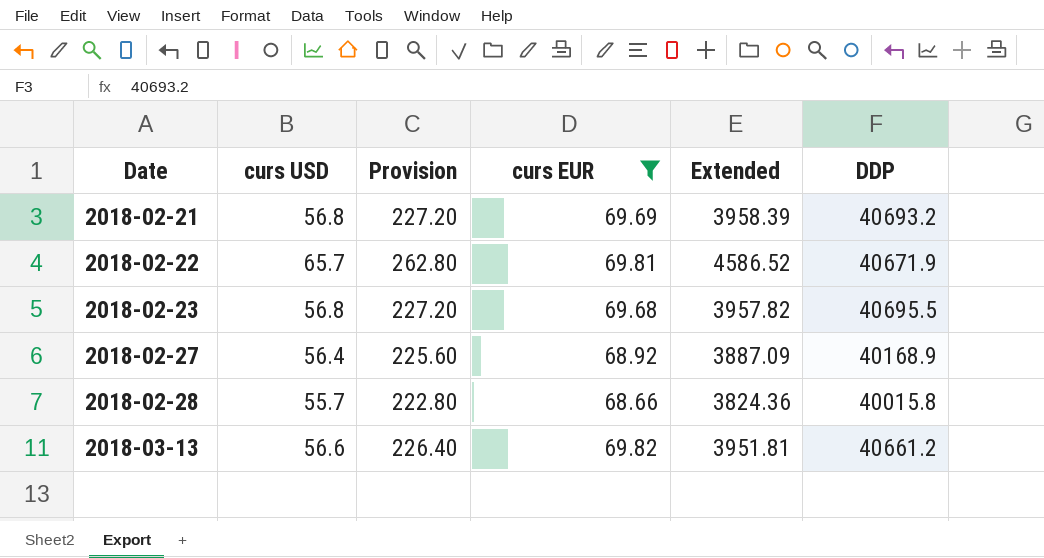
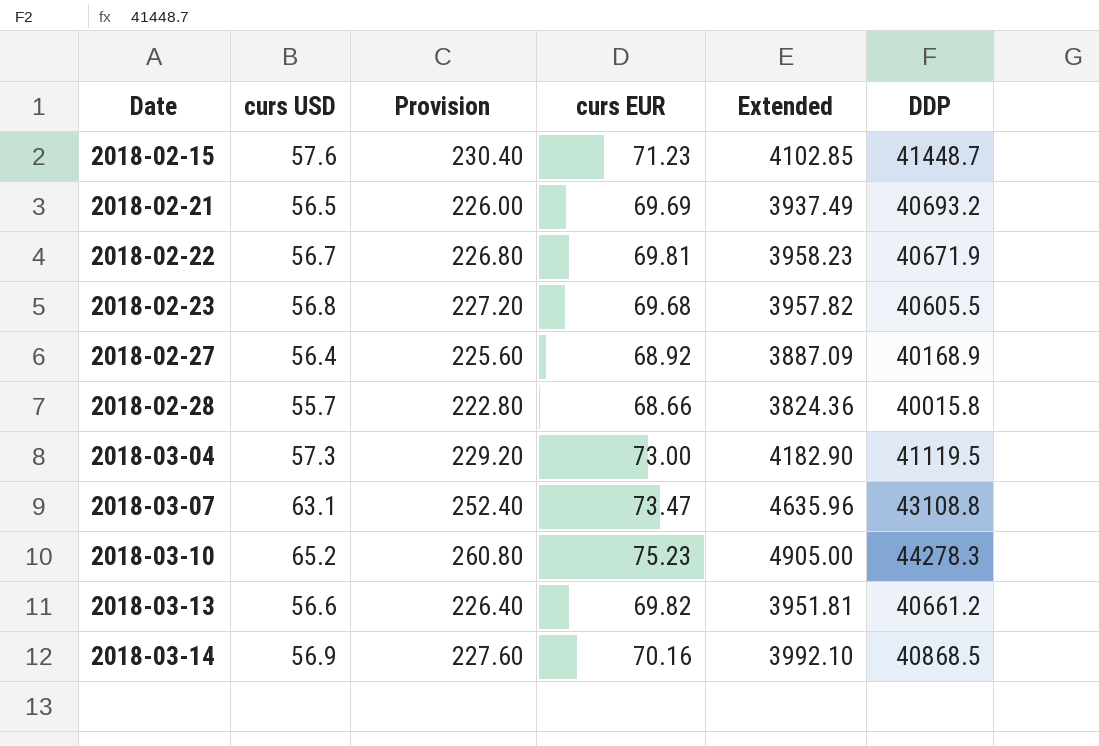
filter: curs EUR <= 69.82 -> none
2018-02-21 | curs USD: 56.8 -> 56.5
2018-02-21 | Provision: 227.20 -> 226.00
2018-02-21 | Extended: 3958.39 -> 3937.49
2018-02-22 | curs USD: 65.7 -> 56.7
2018-02-22 | Provision: 262.80 -> 226.80
2018-02-22 | Extended: 4586.52 -> 3958.23
2018-02-23 | DDP: 40695.5 -> 40605.5

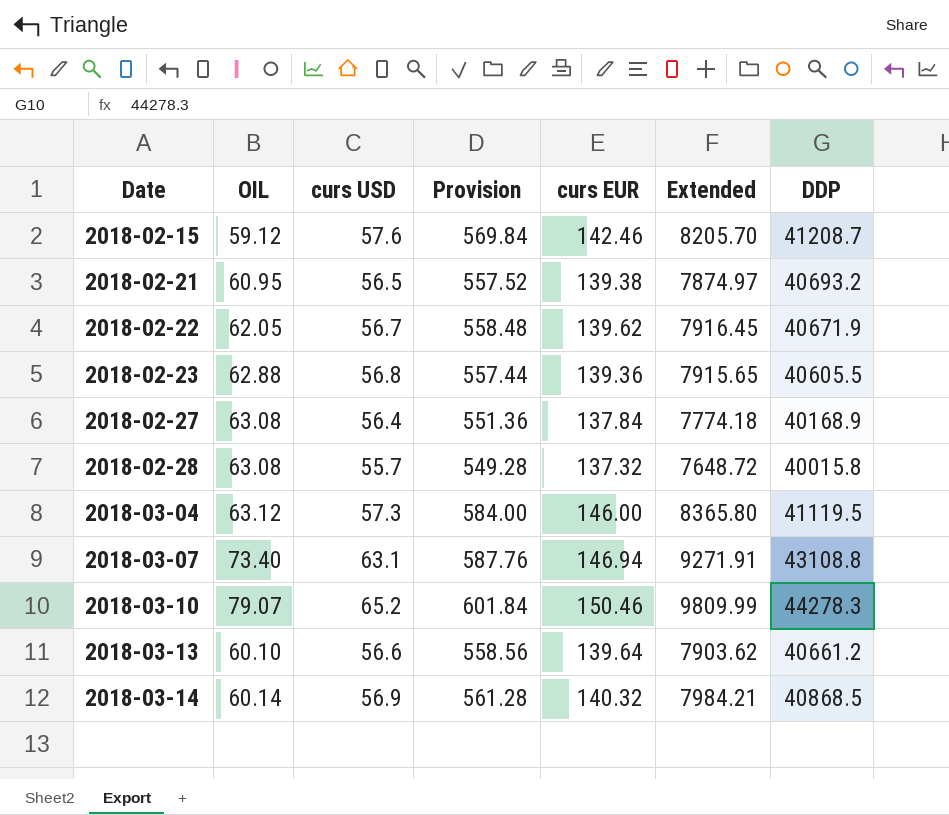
column OIL | position: none -> 2
column Provision | formula: [curs USD] * 4 -> [curs EUR] * 4
2018-02-15 | curs EUR: 71.23 -> 142.46
2018-02-15 | Extended: 4102.85 -> 8205.70
2018-02-15 | DDP: 41448.7 -> 41208.7
2018-02-21 | curs EUR: 69.69 -> 139.38
2018-02-21 | Extended: 3937.49 -> 7874.97
2018-02-22 | curs EUR: 69.81 -> 139.62
2018-02-22 | Extended: 3958.23 -> 7916.45
2018-02-23 | curs EUR: 69.68 -> 139.36
2018-02-23 | Extended: 3957.82 -> 7915.65
2018-02-27 | curs EUR: 68.92 -> 137.84
2018-02-27 | Extended: 3887.09 -> 7774.18
2018-02-28 | curs EUR: 68.66 -> 137.32
2018-02-28 | Extended: 3824.36 -> 7648.72
2018-03-04 | curs EUR: 73.00 -> 146.00
2018-03-04 | Extended: 4182.90 -> 8365.80
2018-03-07 | curs EUR: 73.47 -> 146.94
2018-03-07 | Extended: 4635.96 -> 9271.91
2018-03-10 | curs EUR: 75.23 -> 150.46
2018-03-10 | Extended: 4905.00 -> 9809.99
2018-03-13 | curs EUR: 69.82 -> 139.64
2018-03-13 | Extended: 3951.81 -> 7903.62
2018-03-14 | curs EUR: 70.16 -> 140.32
2018-03-14 | Extended: 3992.10 -> 7984.21

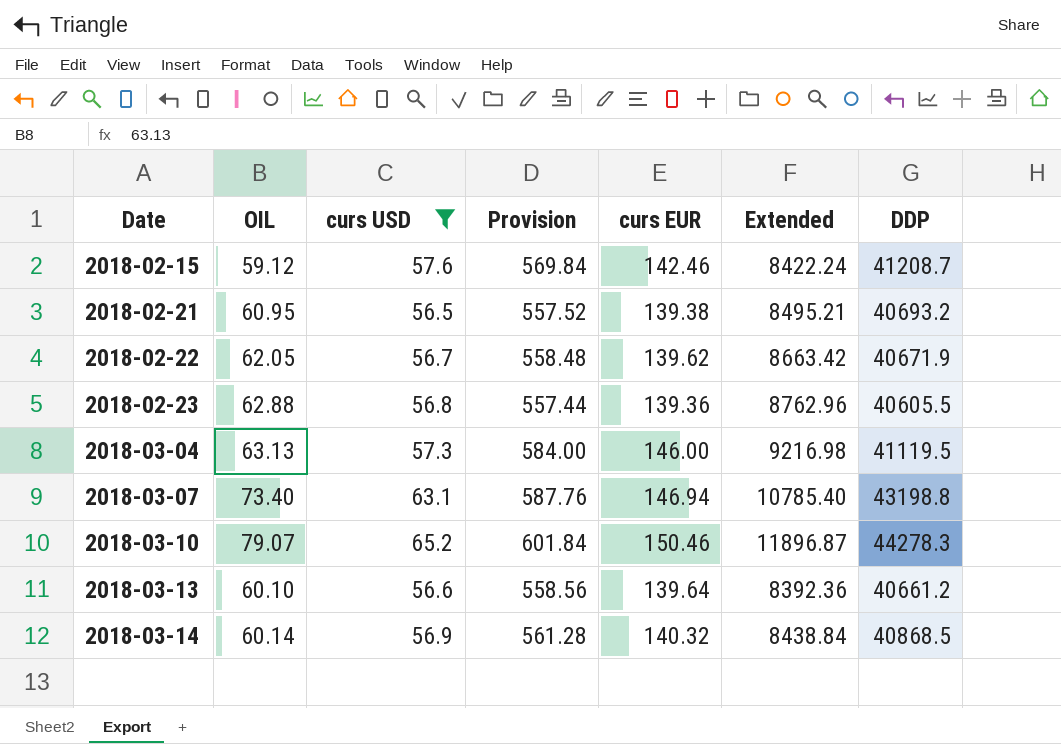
filter: none -> curs USD >= 56.5
column Extended | formula: [curs USD] * [curs EUR] -> [OIL] * [curs EUR]
2018-03-04 | OIL: 63.12 -> 63.13
2018-03-07 | DDP: 43108.8 -> 43198.8

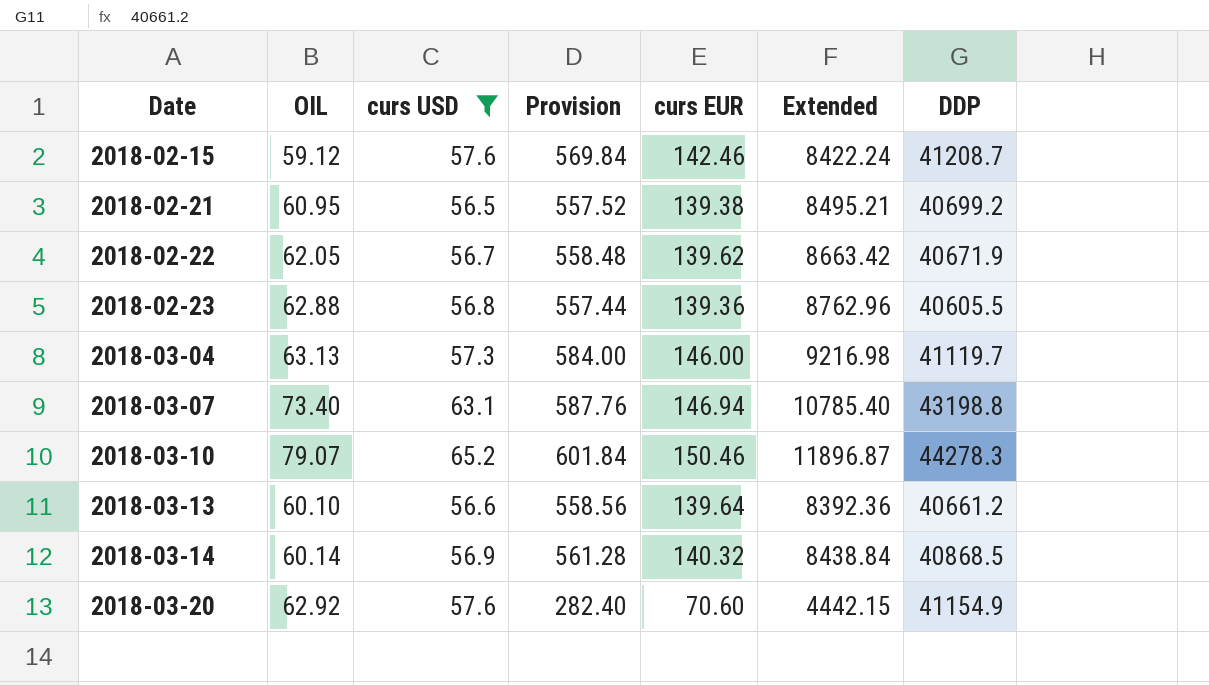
2018-02-21 | DDP: 40693.2 -> 40699.2
2018-03-04 | DDP: 41119.5 -> 41119.7
row 2018-03-20: none -> 62.92 | 57.6 | 282.40 | 70.60 | 4442.15 | 41154.9

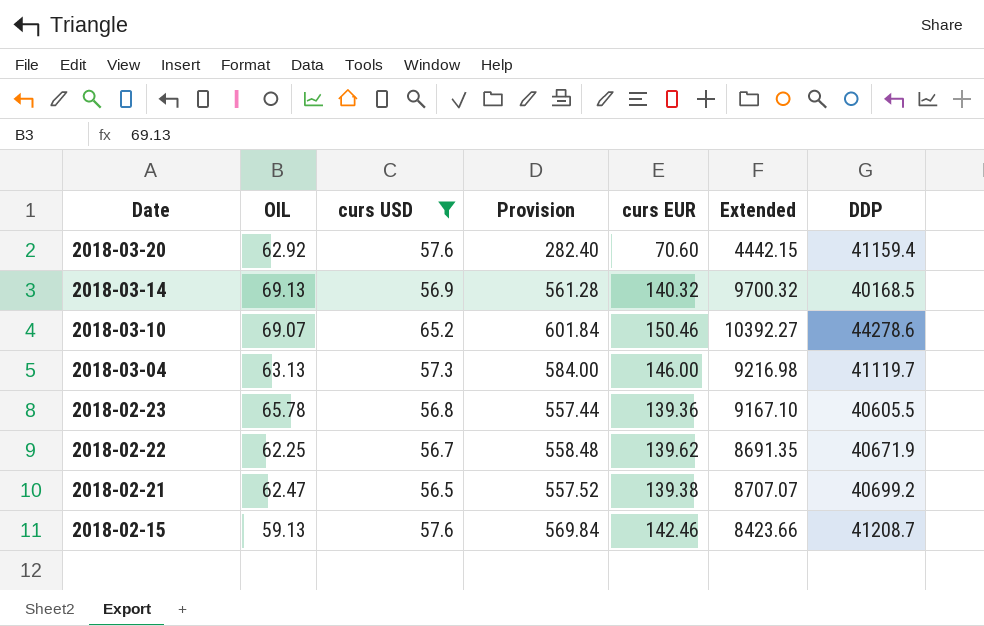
row order: Date ascending -> Date descending
row 2018-03-07: 73.40 | 63.1 | 587.76 | 146.94 | 10785.40 | 43198.8 -> none
row 2018-03-13: 60.10 | 56.6 | 558.56 | 139.64 | 8392.36 | 40661.2 -> none
2018-03-20 | DDP: 41154.9 -> 41159.4
2018-03-14 | OIL: 60.14 -> 69.13
2018-03-14 | Extended: 8438.84 -> 9700.32
2018-03-14 | DDP: 40868.5 -> 40168.5
2018-03-10 | OIL: 79.07 -> 69.07
2018-03-10 | Extended: 11896.87 -> 10392.27
2018-03-10 | DDP: 44278.3 -> 44278.6
2018-02-23 | OIL: 62.88 -> 65.78
2018-02-23 | Extended: 8762.96 -> 9167.10
2018-02-22 | OIL: 62.05 -> 62.25
2018-02-22 | Extended: 8663.42 -> 8691.35
2018-02-21 | OIL: 60.95 -> 62.47
2018-02-21 | Extended: 8495.21 -> 8707.07
2018-02-15 | OIL: 59.12 -> 59.13
2018-02-15 | Extended: 8422.24 -> 8423.66

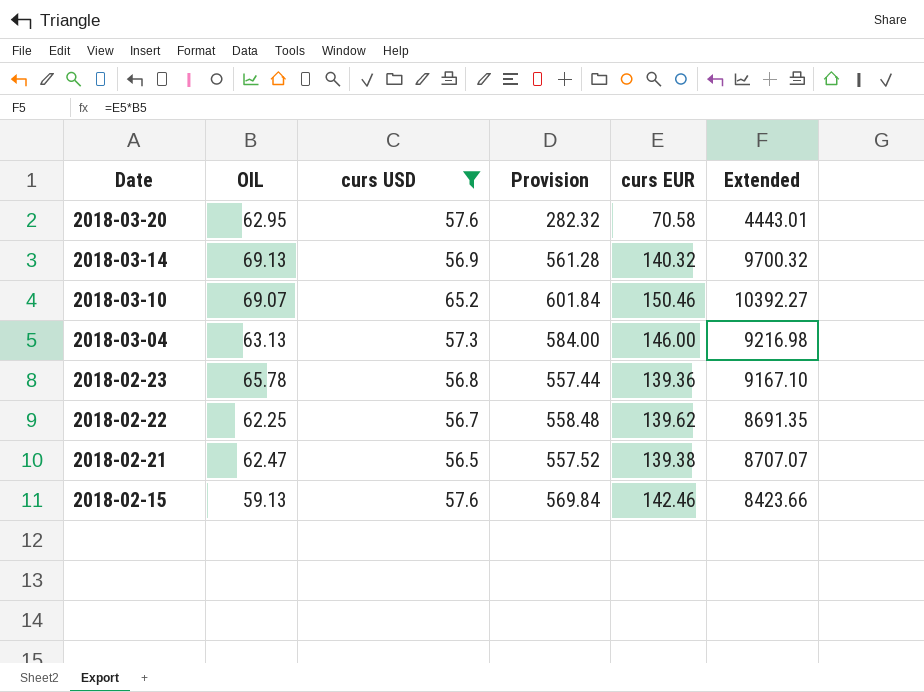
column DDP | position: 7 -> none
2018-03-20 | OIL: 62.92 -> 62.95
2018-03-20 | Provision: 282.40 -> 282.32
2018-03-20 | curs EUR: 70.60 -> 70.58
2018-03-20 | Extended: 4442.15 -> 4443.01

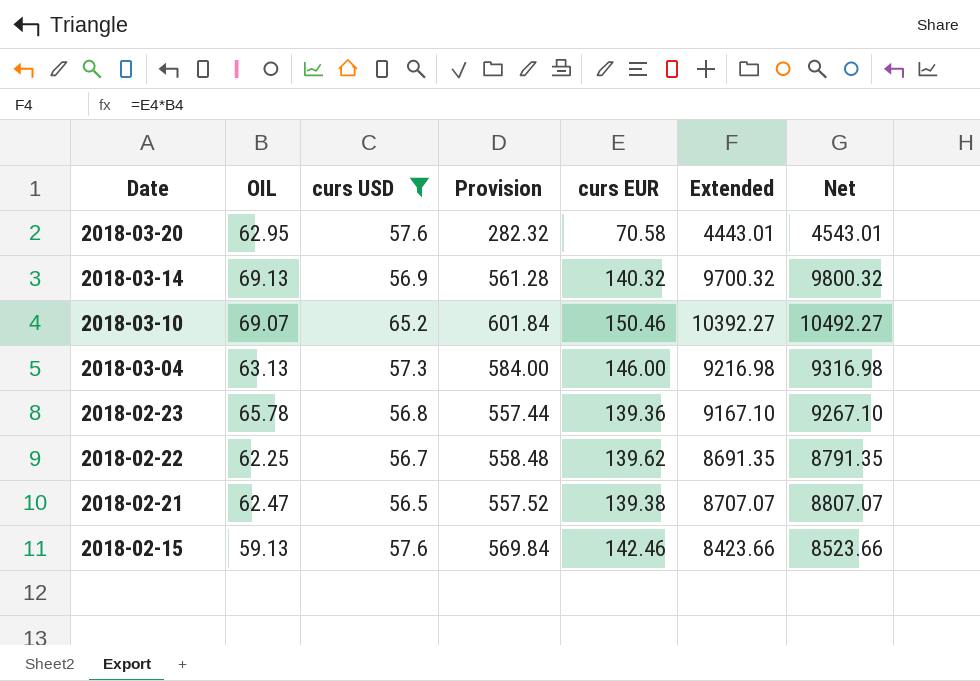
column Net | formula: none -> [Extended] + 100

